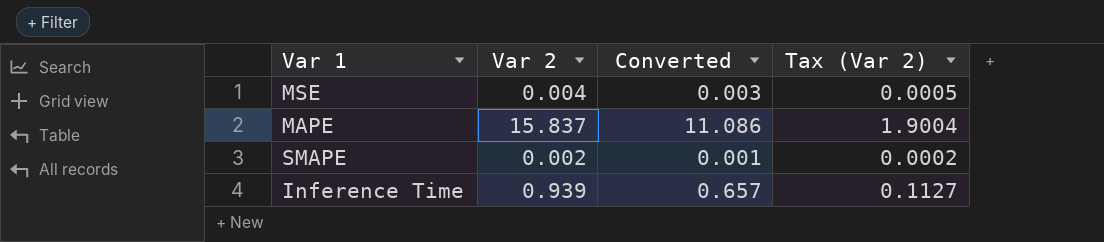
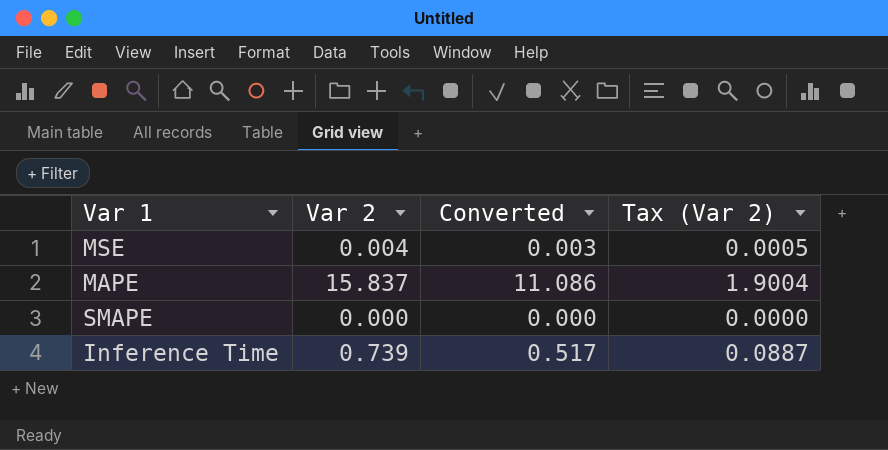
SMAPE | Var 2: 0.002 -> 0.000
SMAPE | Converted: 0.001 -> 0.000
SMAPE | Tax (Var 2): 0.0002 -> 0.0000
Inference Time | Var 2: 0.939 -> 0.739
Inference Time | Converted: 0.657 -> 0.517
Inference Time | Tax (Var 2): 0.1127 -> 0.0887

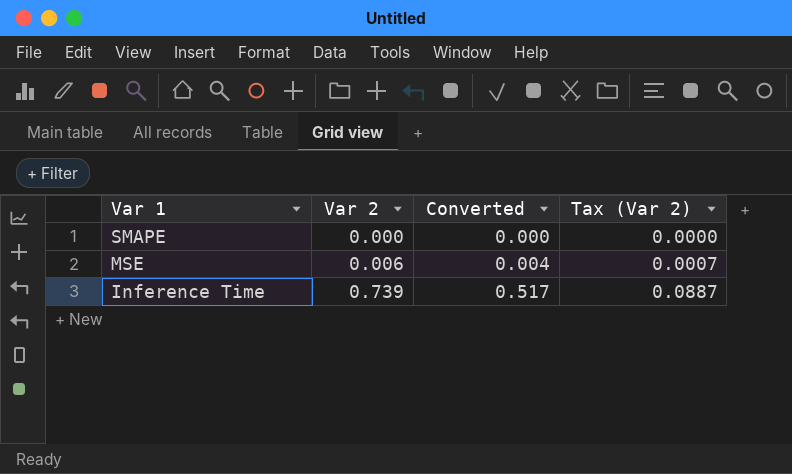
row order: none -> Var 1 descending
row MAPE: 15.837 | 11.086 | 1.9004 -> none
MSE | Var 2: 0.004 -> 0.006
MSE | Converted: 0.003 -> 0.004
MSE | Tax (Var 2): 0.0005 -> 0.0007

